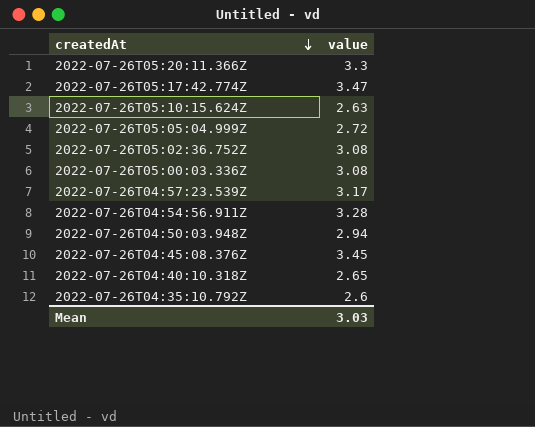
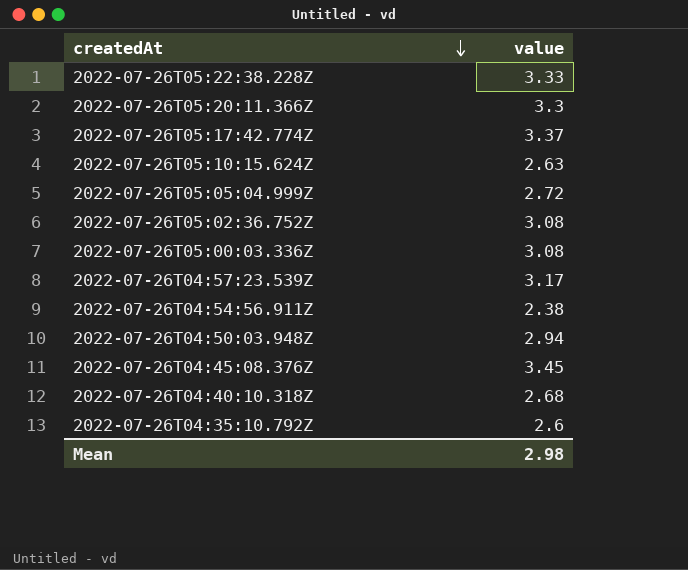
row 2022-07-26T05:22:38.228Z: none -> 3.33
2022-07-26T05:17:42.774Z | value: 3.47 -> 3.37
2022-07-26T04:54:56.911Z | value: 3.28 -> 2.38
2022-07-26T04:40:10.318Z | value: 2.65 -> 2.68
Mean | value: 3.03 -> 2.98

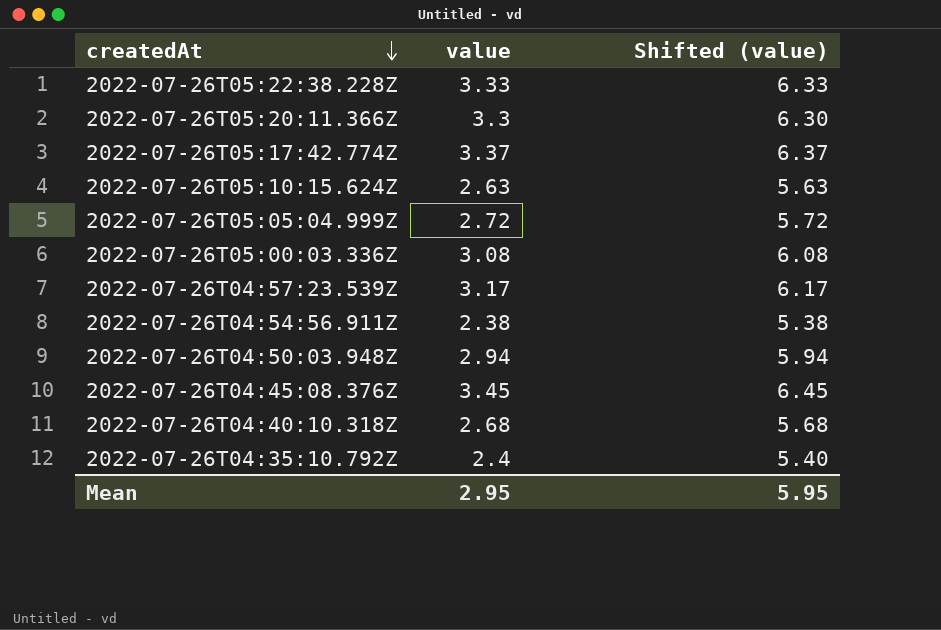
column Shifted (value) | formula: none -> [value] + 3
row 2022-07-26T05:02:36.752Z: 3.08 -> none
2022-07-26T04:35:10.792Z | value: 2.6 -> 2.4
Mean | value: 2.98 -> 2.95

